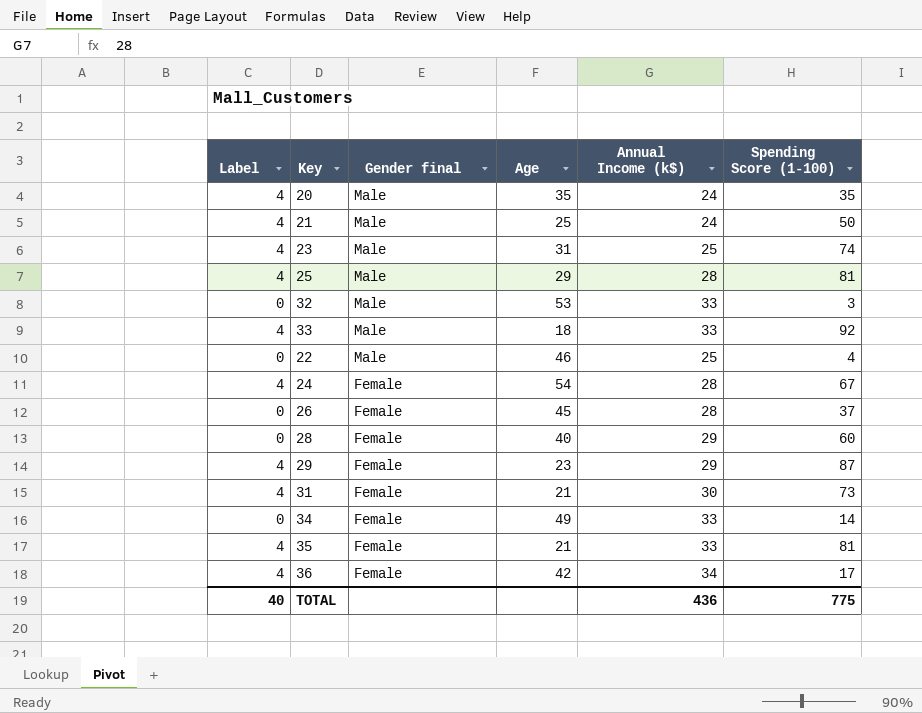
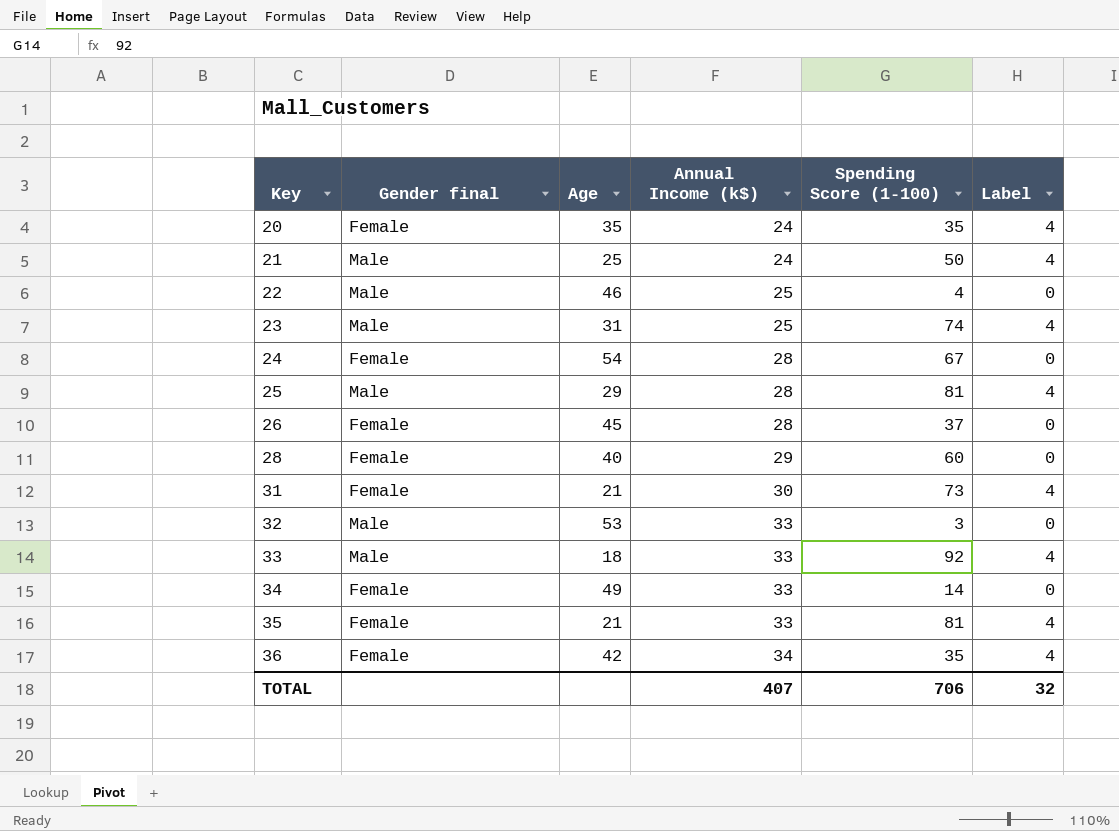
row order: Gender final descending -> Key ascending
column Label | position: 1 -> 6
row 29: 4 | Female | 23 | 29 | 87 -> none
20 | Gender final: Male -> Female
24 | Label: 4 -> 0
36 | Spending Score (1-100): 17 -> 35
TOTAL | Annual Income (k$): 436 -> 407
TOTAL | Spending Score (1-100): 775 -> 706
TOTAL | Label: 40 -> 32

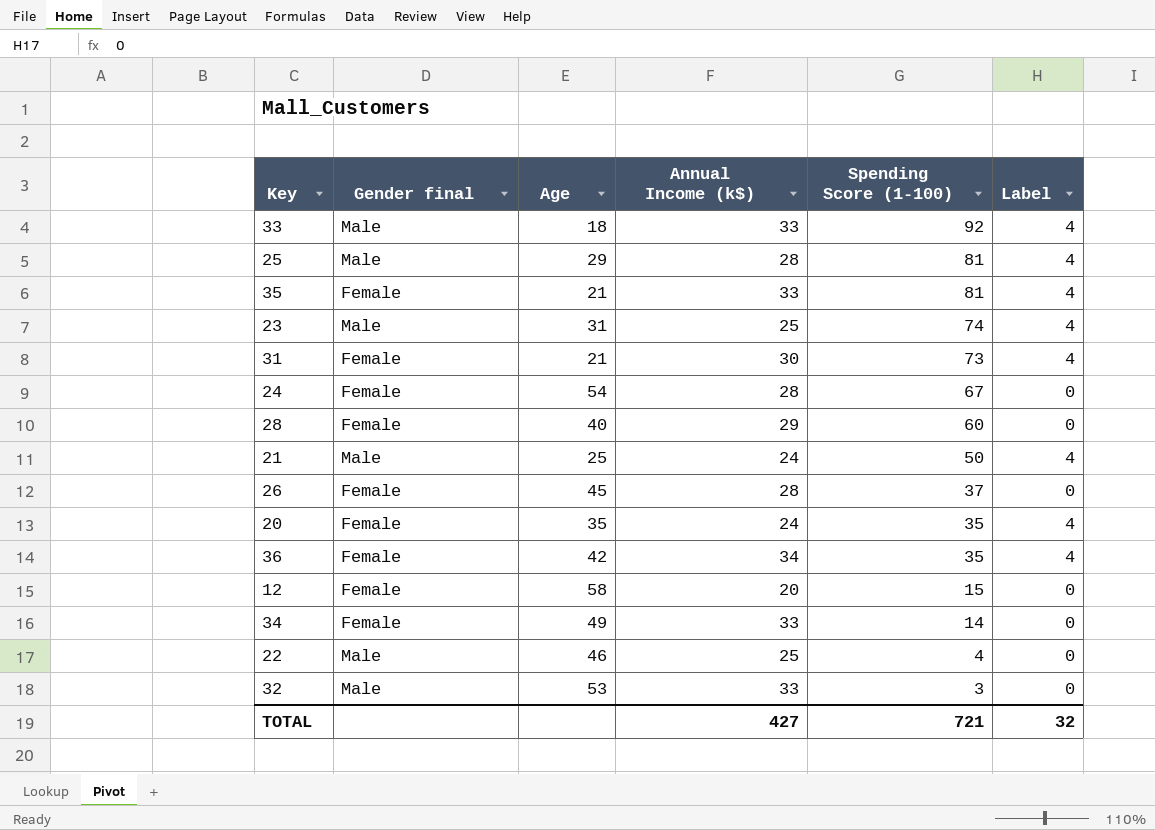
row order: Key ascending -> Spending Score (1-100) descending
row 12: none -> Female | 58 | 20 | 15 | 0
TOTAL | Annual Income (k$): 407 -> 427
TOTAL | Spending Score (1-100): 706 -> 721

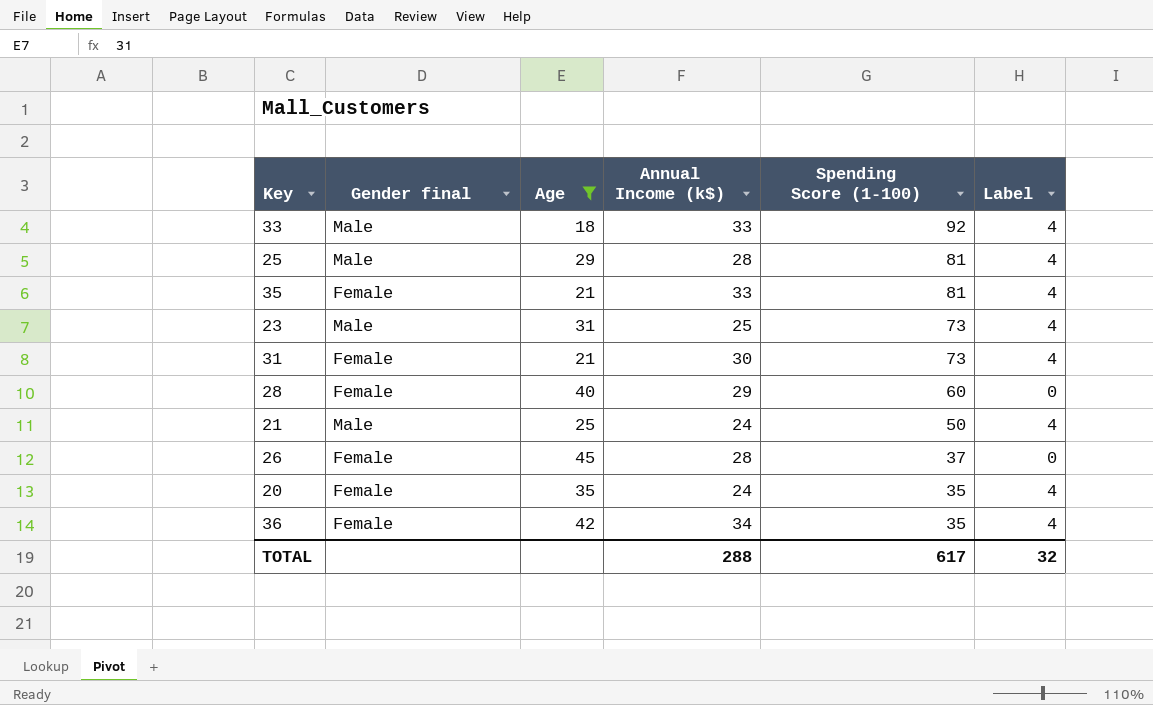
filter: none -> Age <= 45
23 | Spending Score (1-100): 74 -> 73
TOTAL | Annual Income (k$): 427 -> 288
TOTAL | Spending Score (1-100): 721 -> 617

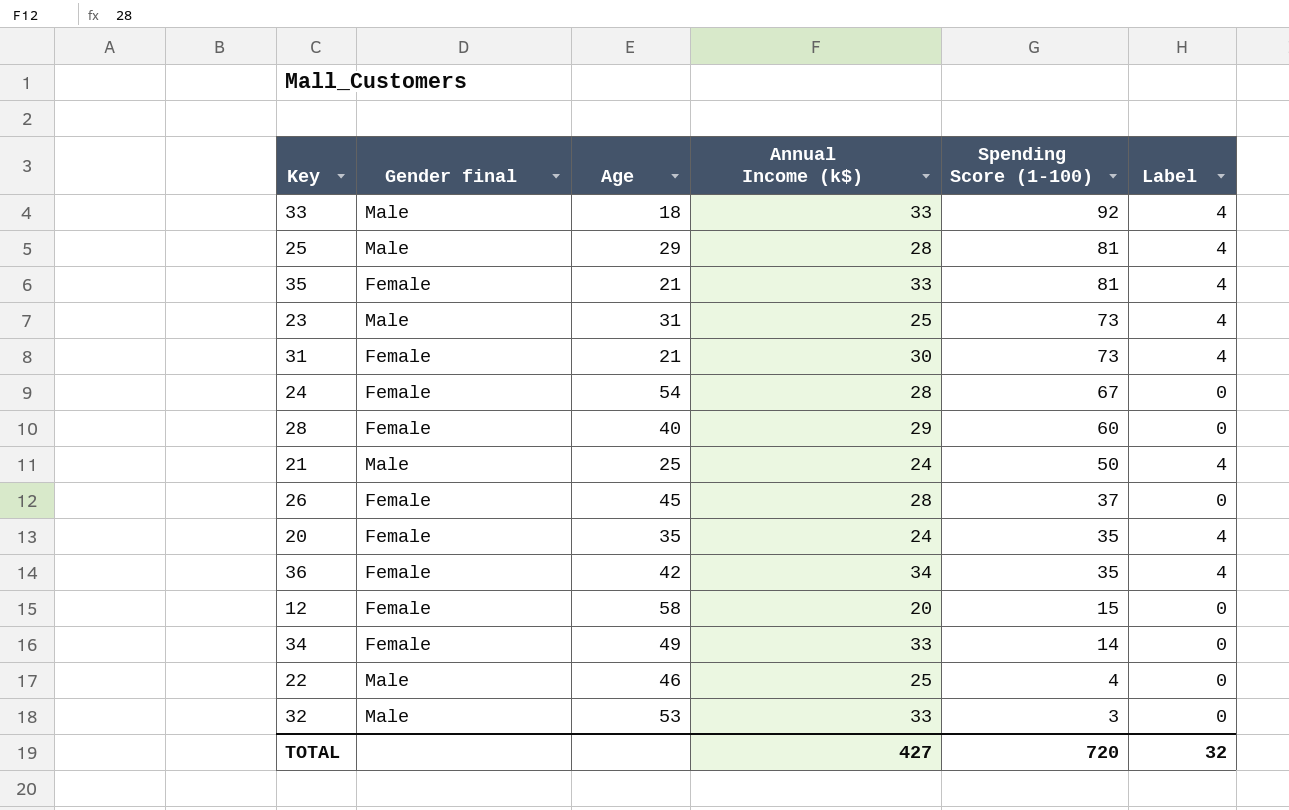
filter: Age <= 45 -> none
TOTAL | Annual Income (k$): 288 -> 427
TOTAL | Spending Score (1-100): 617 -> 720

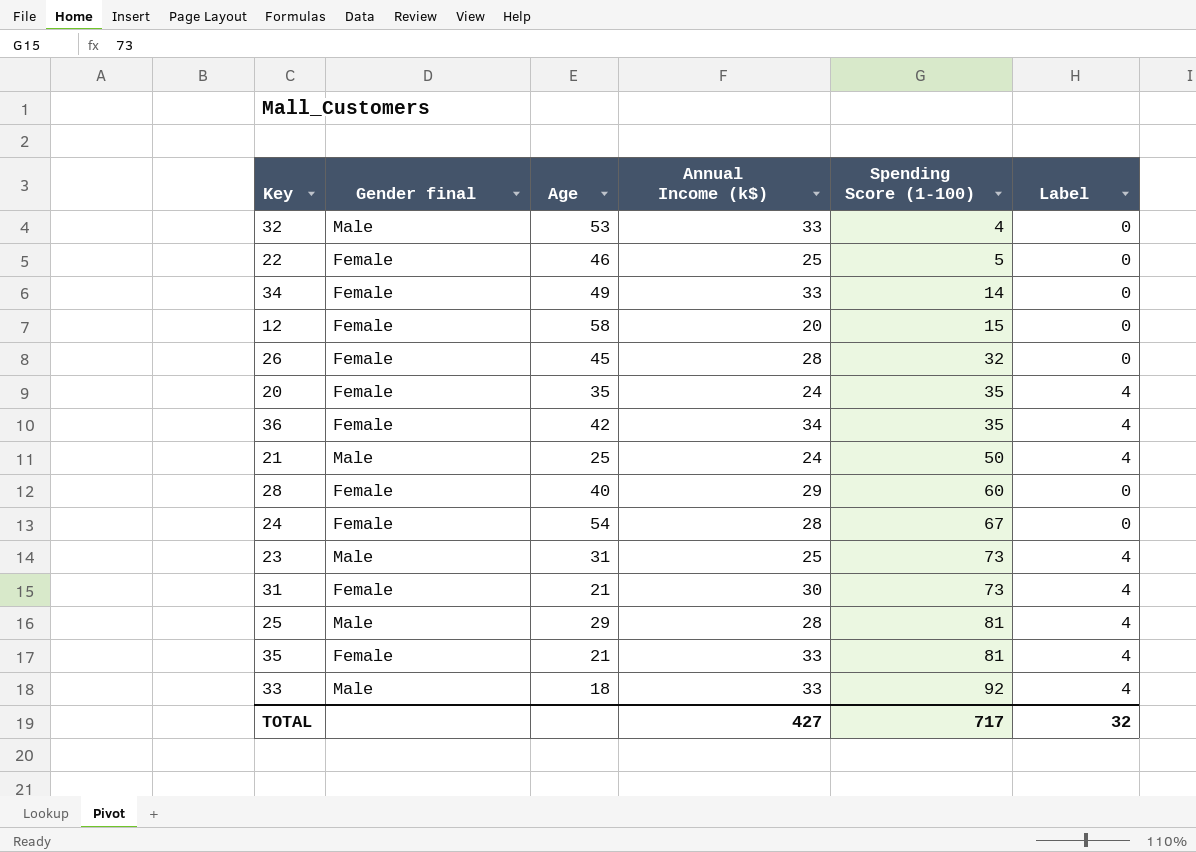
row order: Spending Score (1-100) descending -> Spending Score (1-100) ascending
32 | Spending Score (1-100): 3 -> 4
22 | Gender final: Male -> Female
22 | Spending Score (1-100): 4 -> 5
26 | Spending Score (1-100): 37 -> 32
TOTAL | Spending Score (1-100): 720 -> 717

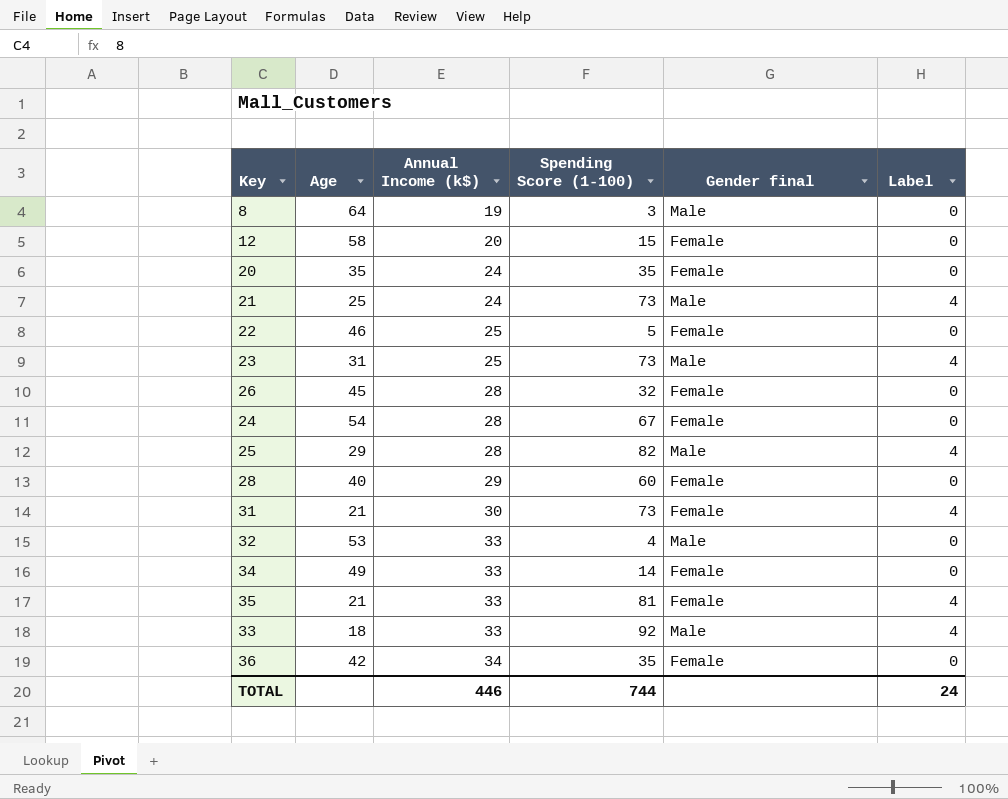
row order: Spending Score (1-100) ascending -> Annual Income (k$) ascending
column Gender final | position: 2 -> 5
row 8: none -> 64 | 19 | 3 | Male | 0
20 | Label: 4 -> 0
21 | Spending Score (1-100): 50 -> 73
25 | Spending Score (1-100): 81 -> 82
36 | Label: 4 -> 0
TOTAL | Annual Income (k$): 427 -> 446
TOTAL | Spending Score (1-100): 717 -> 744
TOTAL | Label: 32 -> 24

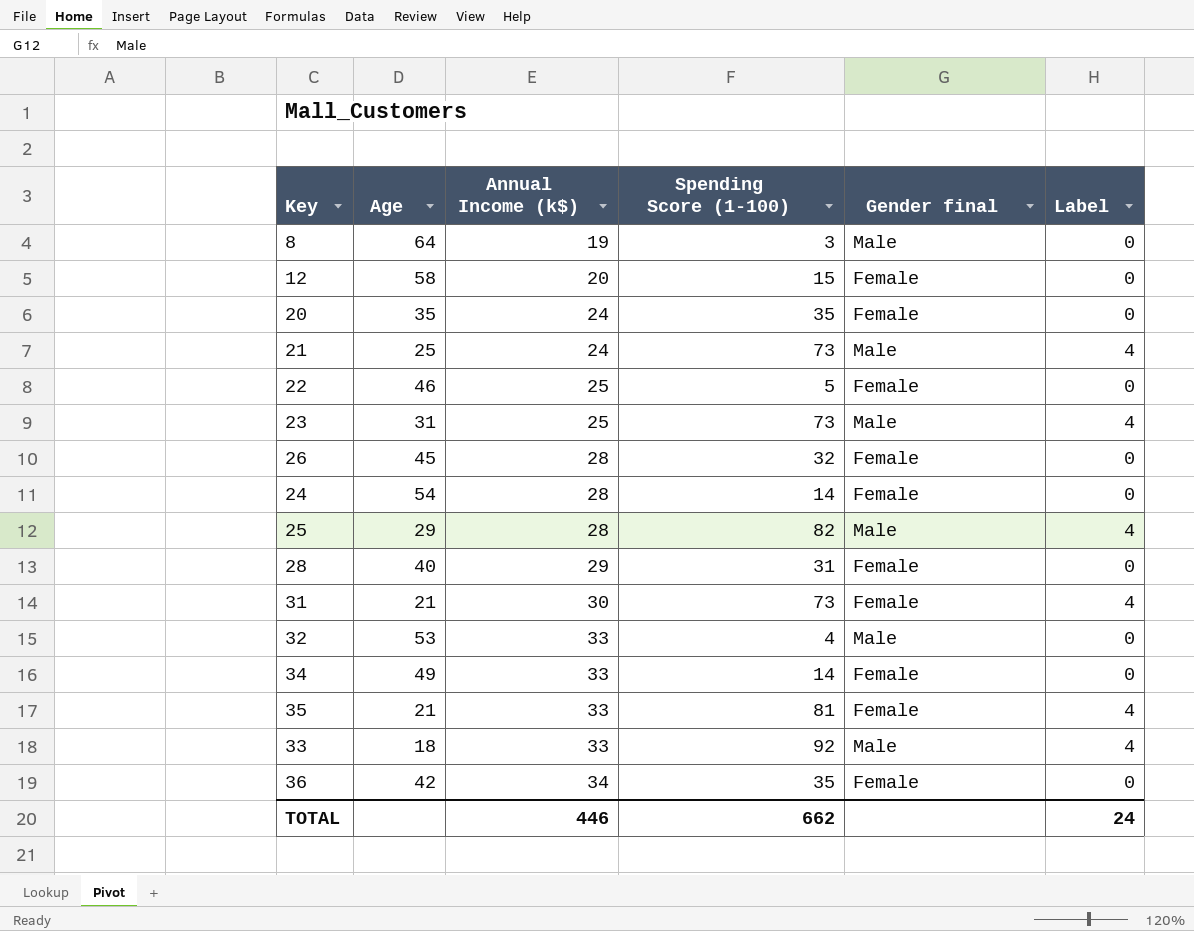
24 | Spending Score (1-100): 67 -> 14
28 | Spending Score (1-100): 60 -> 31
TOTAL | Spending Score (1-100): 744 -> 662

